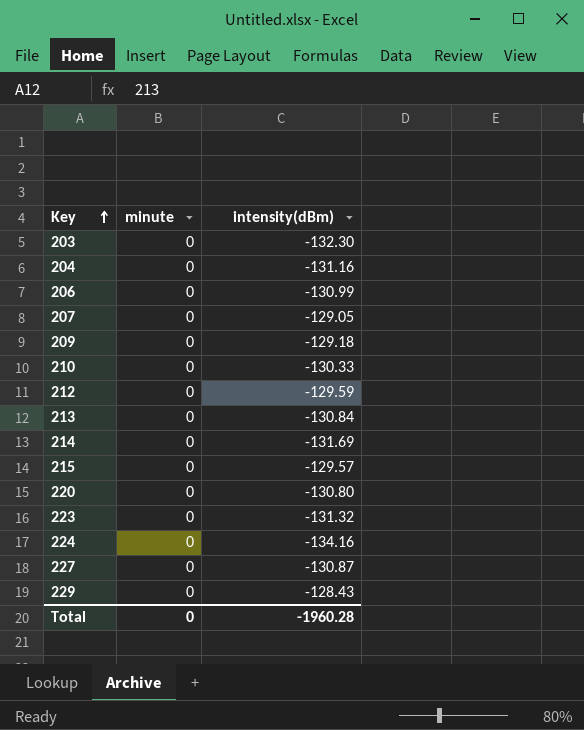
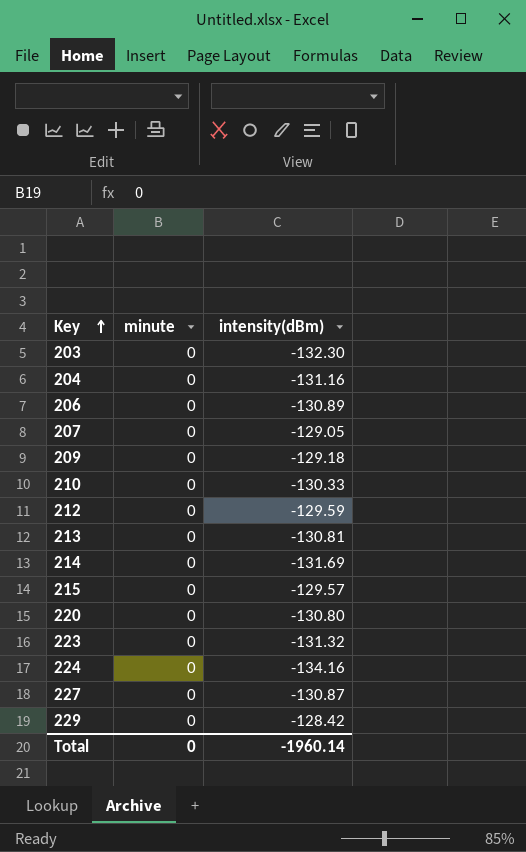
206 | intensity(dBm): -130.99 -> -130.89
213 | intensity(dBm): -130.84 -> -130.81
229 | intensity(dBm): -128.43 -> -128.42
Total | intensity(dBm): -1960.28 -> -1960.14

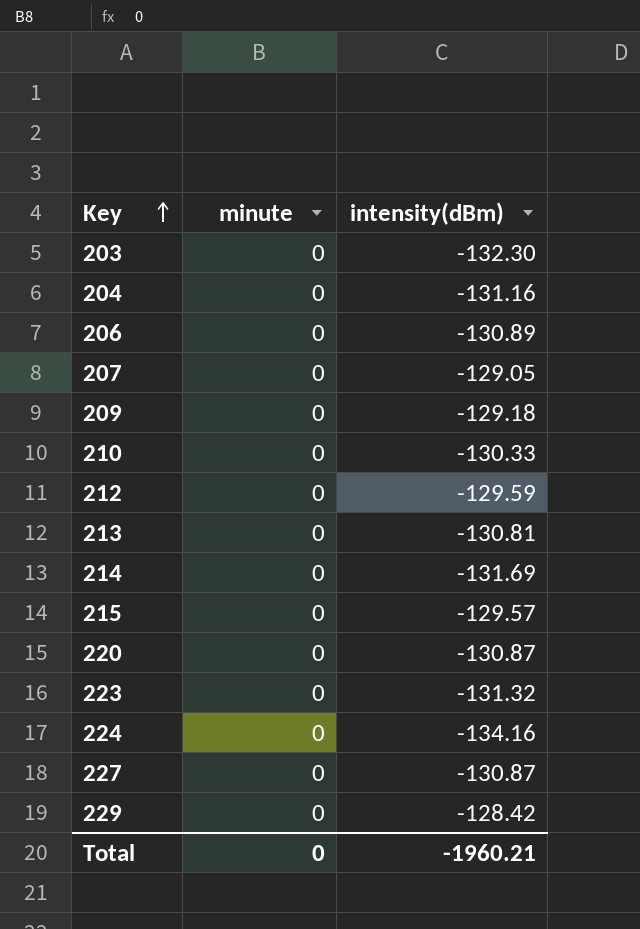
220 | intensity(dBm): -130.80 -> -130.87
Total | intensity(dBm): -1960.14 -> -1960.21

